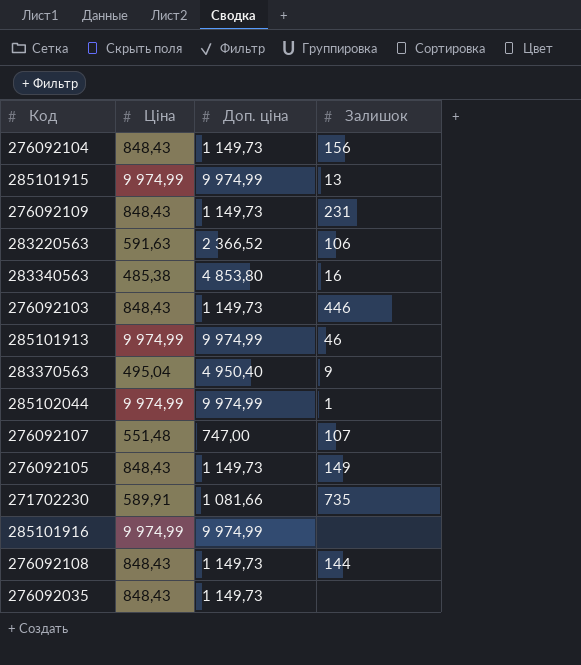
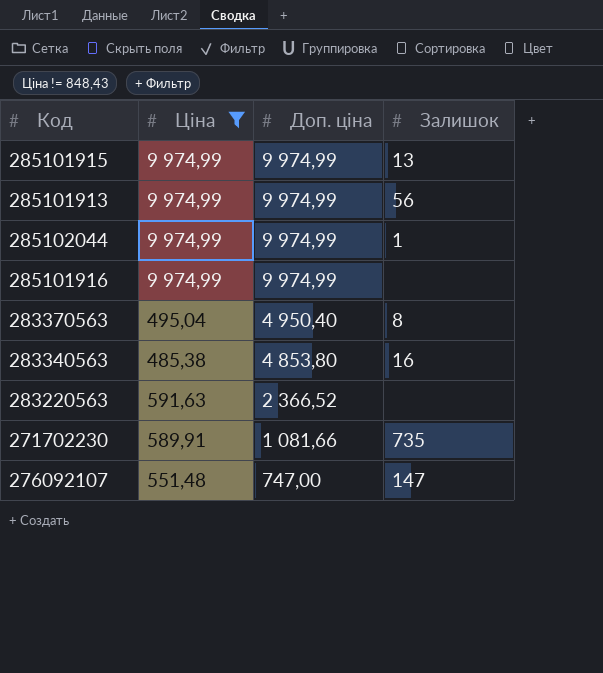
filter: none -> Ціна != 848,43
row order: none -> Доп. ціна descending
285101913 | Залишок: 46 -> 56
283370563 | Залишок: 9 -> 8
283220563 | Залишок: 106 -> none
276092107 | Залишок: 107 -> 147

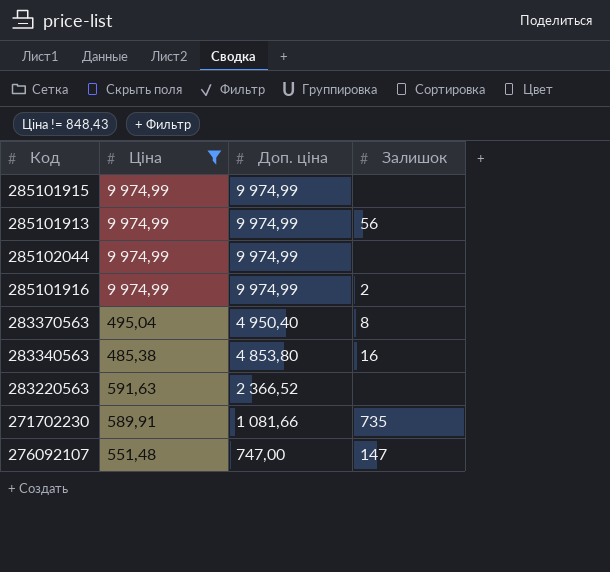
285101915 | Залишок: 13 -> none
285102044 | Залишок: 1 -> none
285101916 | Залишок: none -> 2

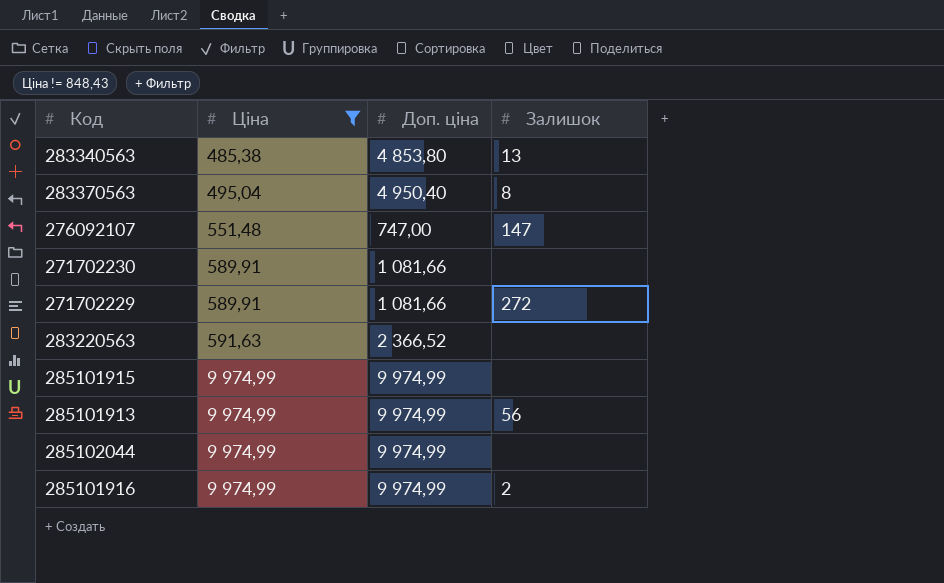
row order: Доп. ціна descending -> Ціна ascending
283340563 | Залишок: 16 -> 13
271702230 | Залишок: 735 -> none
row 271702229: none -> 589,91 | 1 081,66 | 272

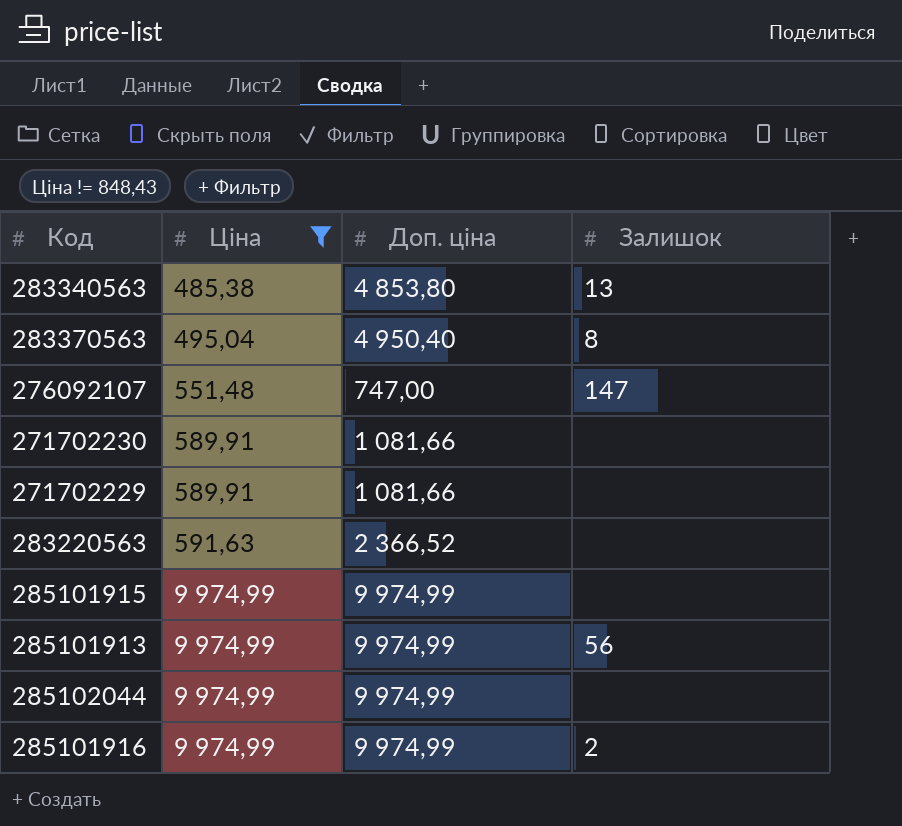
271702229 | Залишок: 272 -> none

